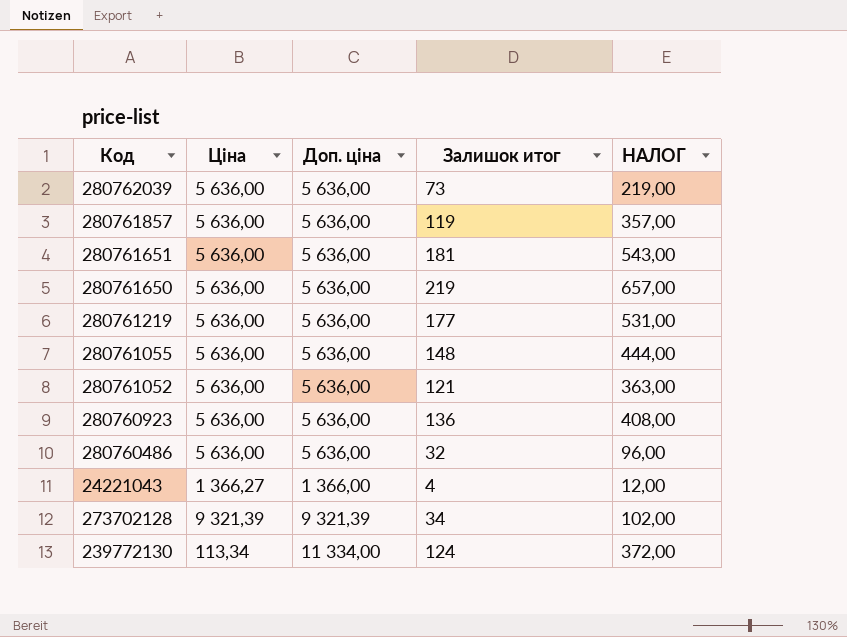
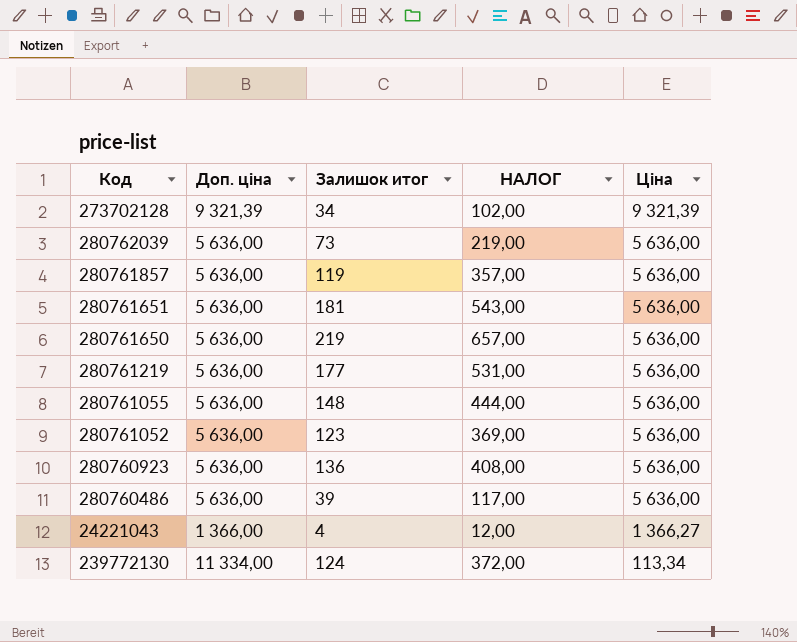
row order: none -> Ціна descending
column Ціна | position: 2 -> 5
280761052 | Залишок итог: 121 -> 123
280761052 | НАЛОГ: 363,00 -> 369,00
280760486 | Залишок итог: 32 -> 39
280760486 | НАЛОГ: 96,00 -> 117,00

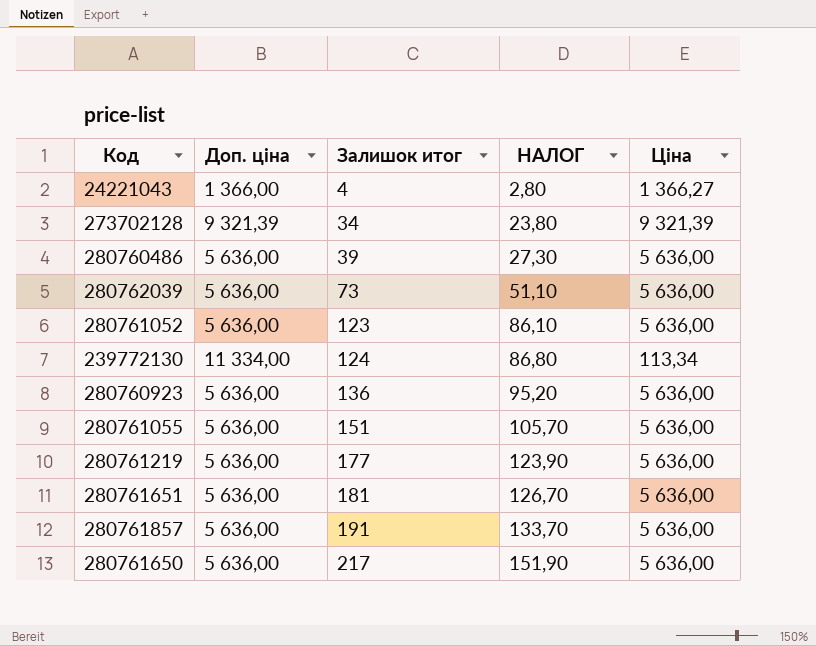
row order: Ціна descending -> Залишок итог ascending
column НАЛОГ | formula: [Залишок итог] * 3 -> [Залишок итог] * 0,7
280761055 | Залишок итог: 148 -> 151
280761857 | Залишок итог: 119 -> 191
280761650 | Залишок итог: 219 -> 217

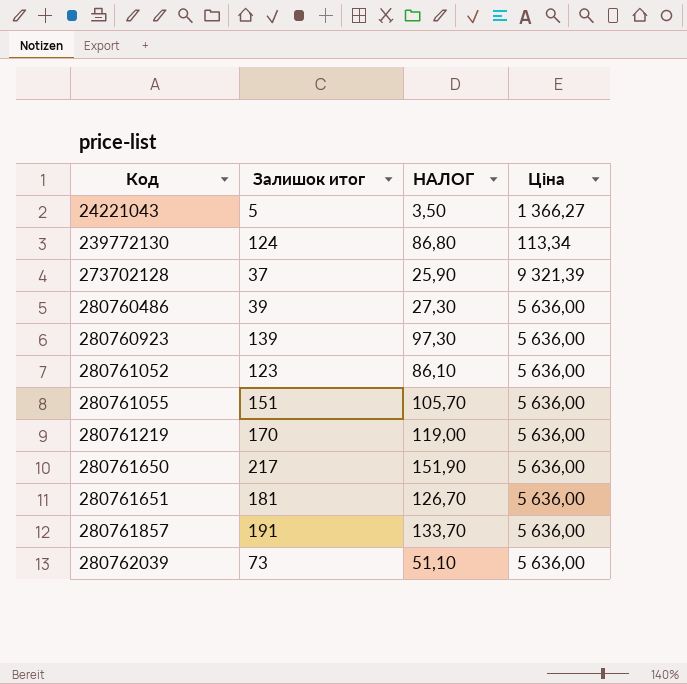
row order: Залишок итог ascending -> Код ascending
column Доп. ціна | position: 2 -> none
24221043 | Залишок итог: 4 -> 5
24221043 | НАЛОГ: 2,80 -> 3,50
273702128 | Залишок итог: 34 -> 37
273702128 | НАЛОГ: 23,80 -> 25,90
280760923 | Залишок итог: 136 -> 139
280760923 | НАЛОГ: 95,20 -> 97,30
280761219 | Залишок итог: 177 -> 170
280761219 | НАЛОГ: 123,90 -> 119,00

